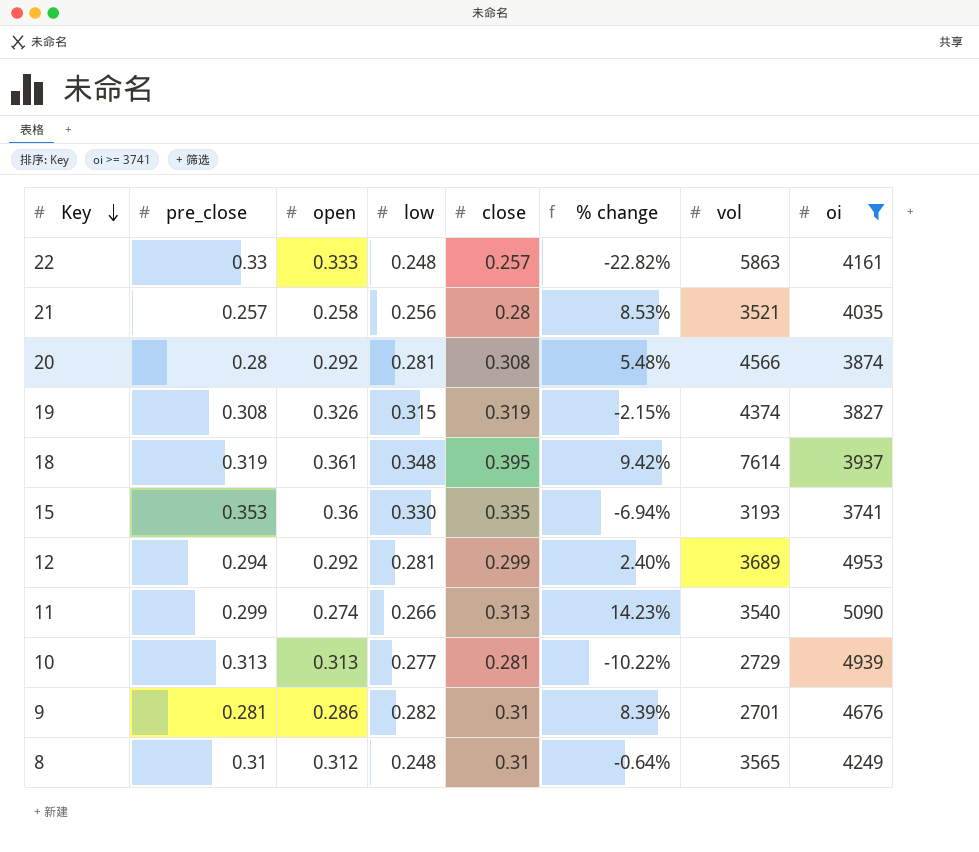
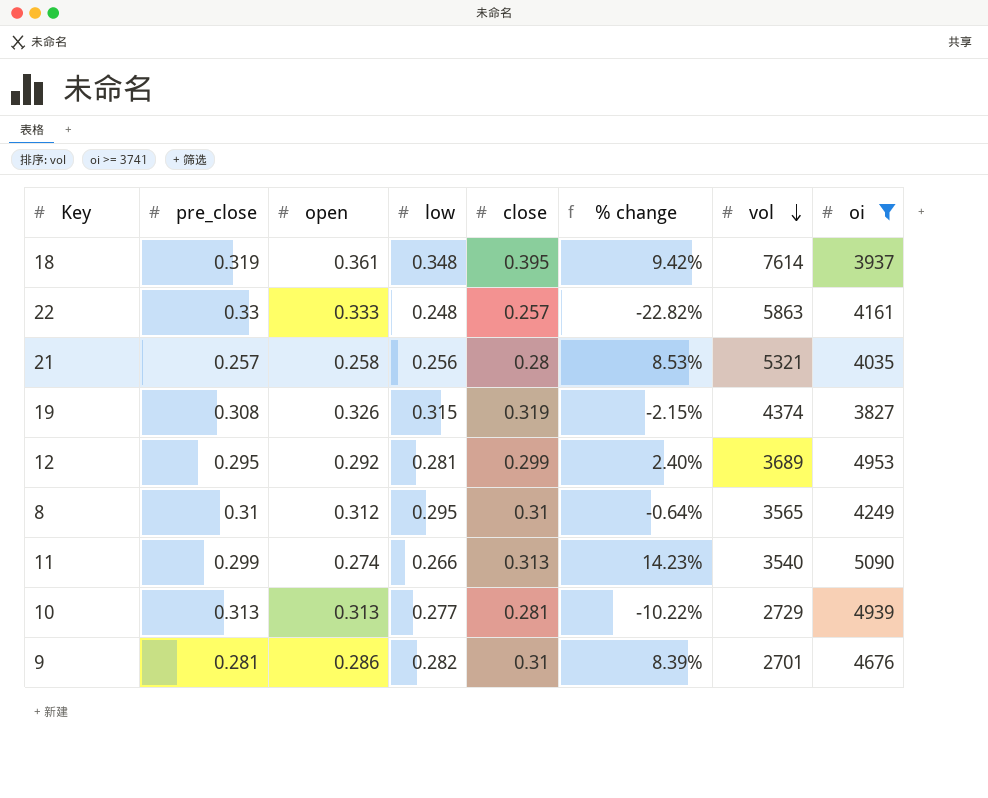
row order: Key descending -> vol descending
row 20: 0.28 | 0.292 | 0.281 | 0.308 | 5.48% | 4566 | 3874 -> none
row 15: 0.353 | 0.36 | 0.330 | 0.335 | -6.94% | 3193 | 3741 -> none
21 | vol: 3521 -> 5321
12 | pre_close: 0.294 -> 0.295
8 | low: 0.248 -> 0.295

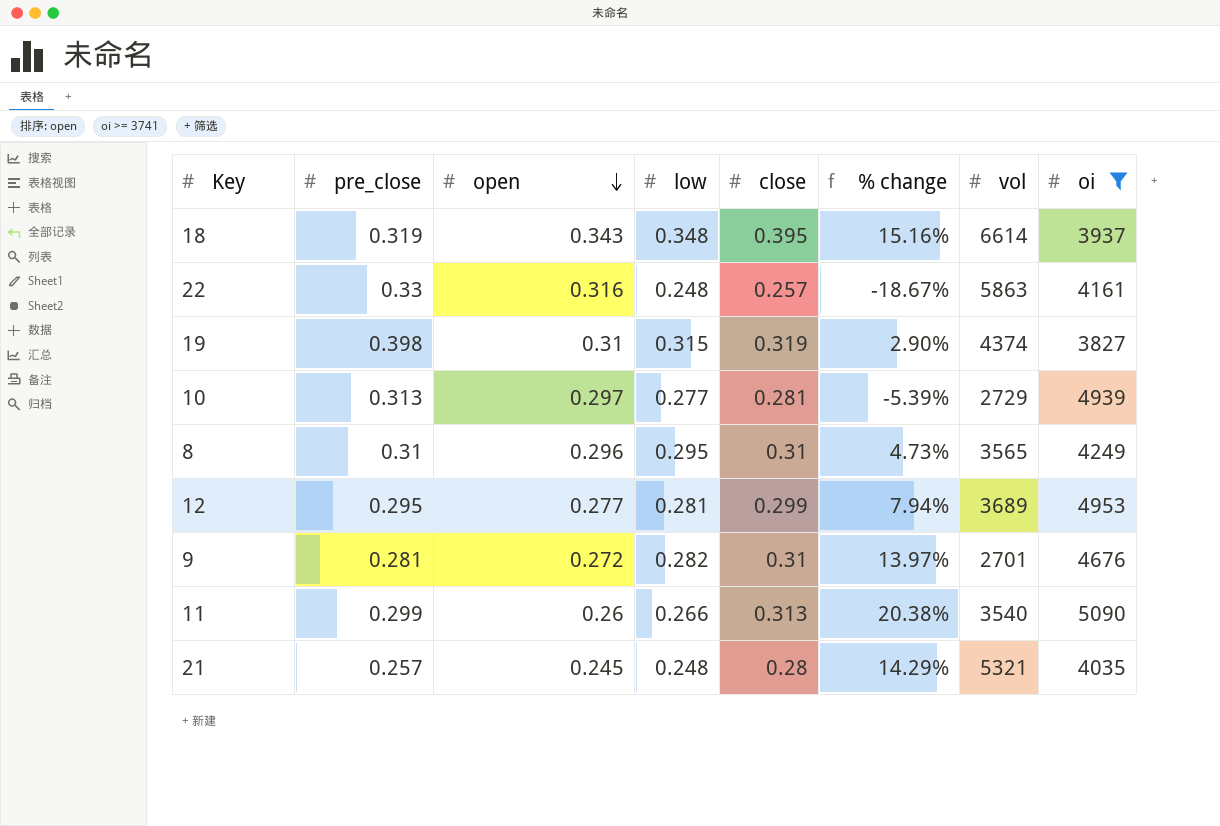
row order: vol descending -> open descending
18 | open: 0.361 -> 0.343
18 | % change: 9.42% -> 15.16%
18 | vol: 7614 -> 6614
22 | open: 0.333 -> 0.316
22 | % change: -22.82% -> -18.67%
19 | pre_close: 0.308 -> 0.398
19 | open: 0.326 -> 0.31
19 | % change: -2.15% -> 2.90%
10 | open: 0.313 -> 0.297
10 | % change: -10.22% -> -5.39%
8 | open: 0.312 -> 0.296
8 | % change: -0.64% -> 4.73%
12 | open: 0.292 -> 0.277
12 | % change: 2.40% -> 7.94%
9 | open: 0.286 -> 0.272
9 | % change: 8.39% -> 13.97%
11 | open: 0.274 -> 0.26
11 | % change: 14.23% -> 20.38%
21 | open: 0.258 -> 0.245
21 | low: 0.256 -> 0.248
21 | % change: 8.53% -> 14.29%

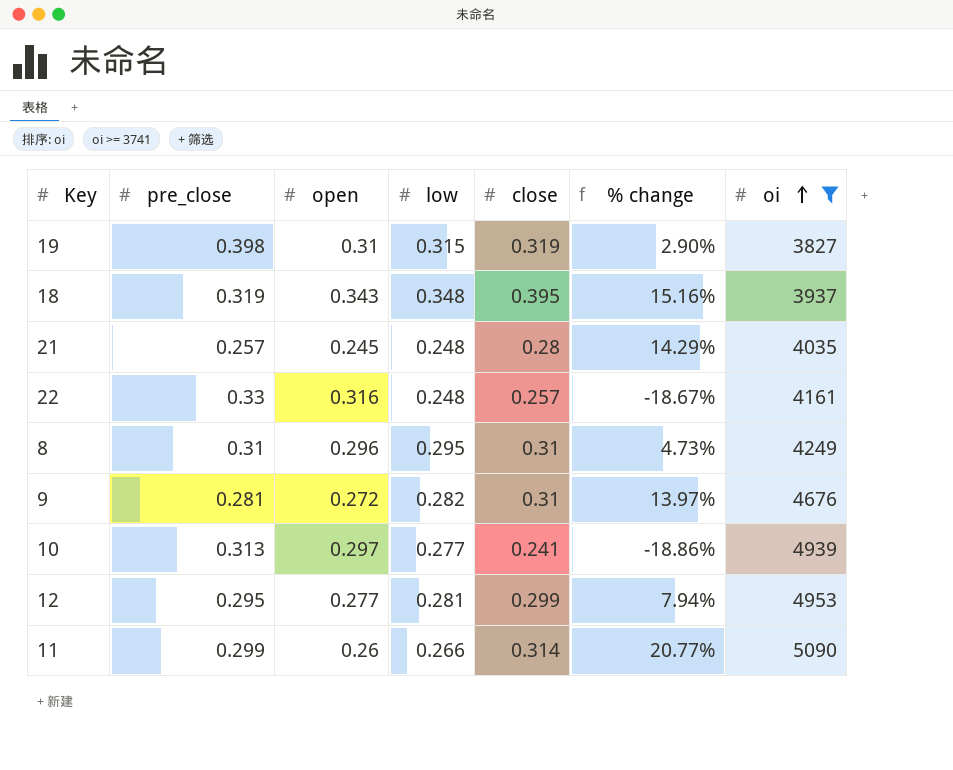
row order: open descending -> oi ascending
column vol | position: 7 -> none
10 | close: 0.281 -> 0.241
10 | % change: -5.39% -> -18.86%
11 | close: 0.313 -> 0.314
11 | % change: 20.38% -> 20.77%

